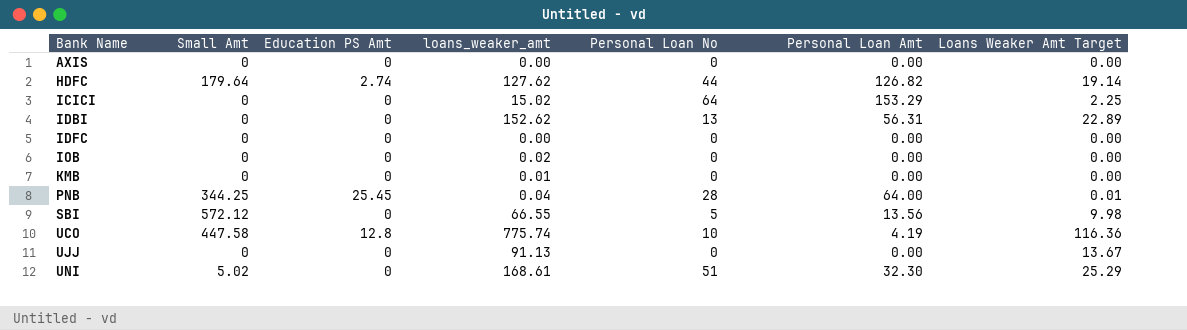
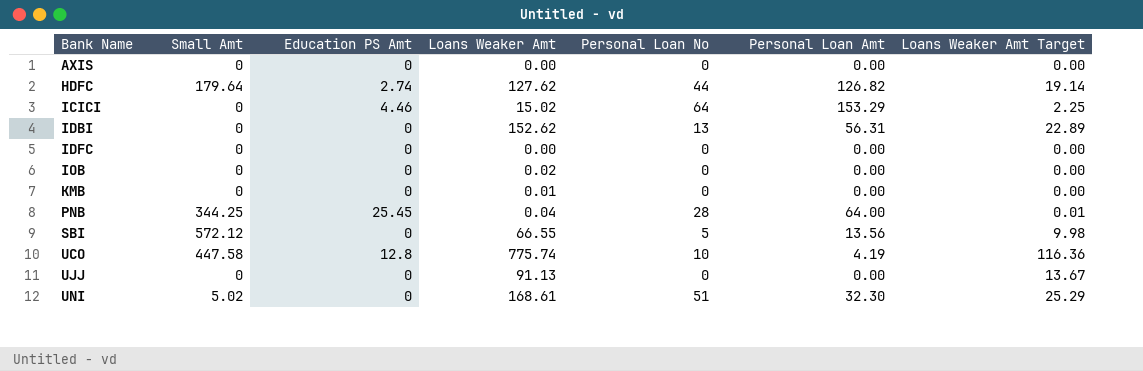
column name: loans_weaker_amt -> Loans Weaker Amt
ICICI | Education PS Amt: 0 -> 4.46

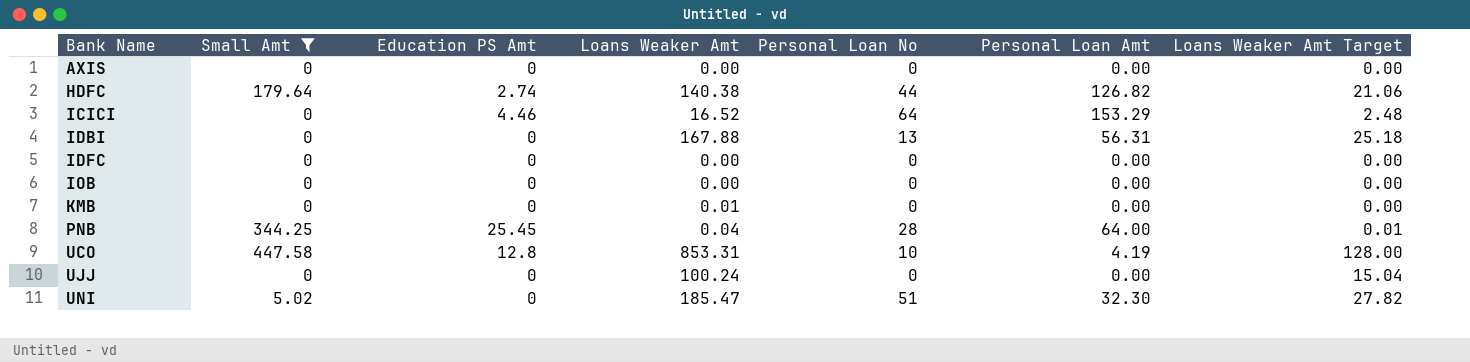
filter: none -> Small Amt != 572.12
HDFC | Loans Weaker Amt: 127.62 -> 140.38
HDFC | Loans Weaker Amt Target: 19.14 -> 21.06
ICICI | Loans Weaker Amt: 15.02 -> 16.52
ICICI | Loans Weaker Amt Target: 2.25 -> 2.48
IDBI | Loans Weaker Amt: 152.62 -> 167.88
IDBI | Loans Weaker Amt Target: 22.89 -> 25.18
IOB | Loans Weaker Amt: 0.02 -> 0.00
UCO | Loans Weaker Amt: 775.74 -> 853.31
UCO | Loans Weaker Amt Target: 116.36 -> 128.00
UJJ | Loans Weaker Amt: 91.13 -> 100.24
UJJ | Loans Weaker Amt Target: 13.67 -> 15.04
UNI | Loans Weaker Amt: 168.61 -> 185.47
UNI | Loans Weaker Amt Target: 25.29 -> 27.82

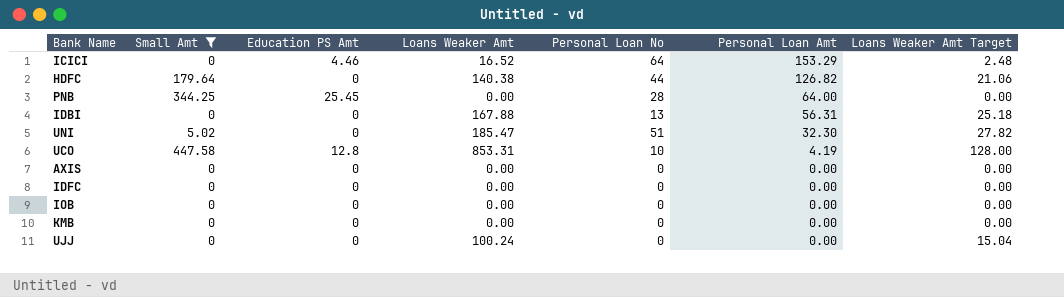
row order: Bank Name ascending -> Personal Loan Amt descending
HDFC | Education PS Amt: 2.74 -> 0
PNB | Loans Weaker Amt: 0.04 -> 0.00
PNB | Loans Weaker Amt Target: 0.01 -> 0.00
KMB | Loans Weaker Amt: 0.01 -> 0.00

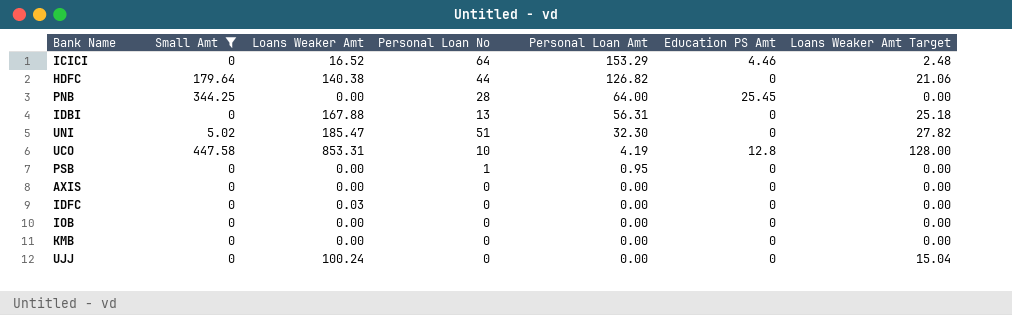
column Education PS Amt | position: 3 -> 6
row PSB: none -> 0 | 0.00 | 1 | 0.95 | 0 | 0.00
IDFC | Loans Weaker Amt: 0.00 -> 0.03

